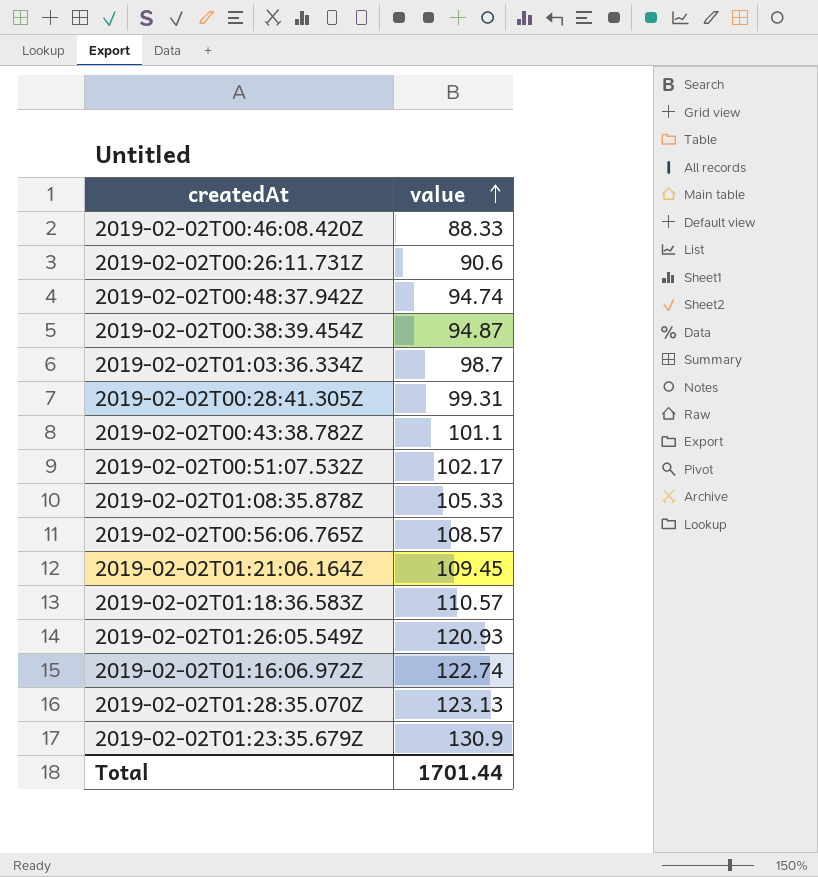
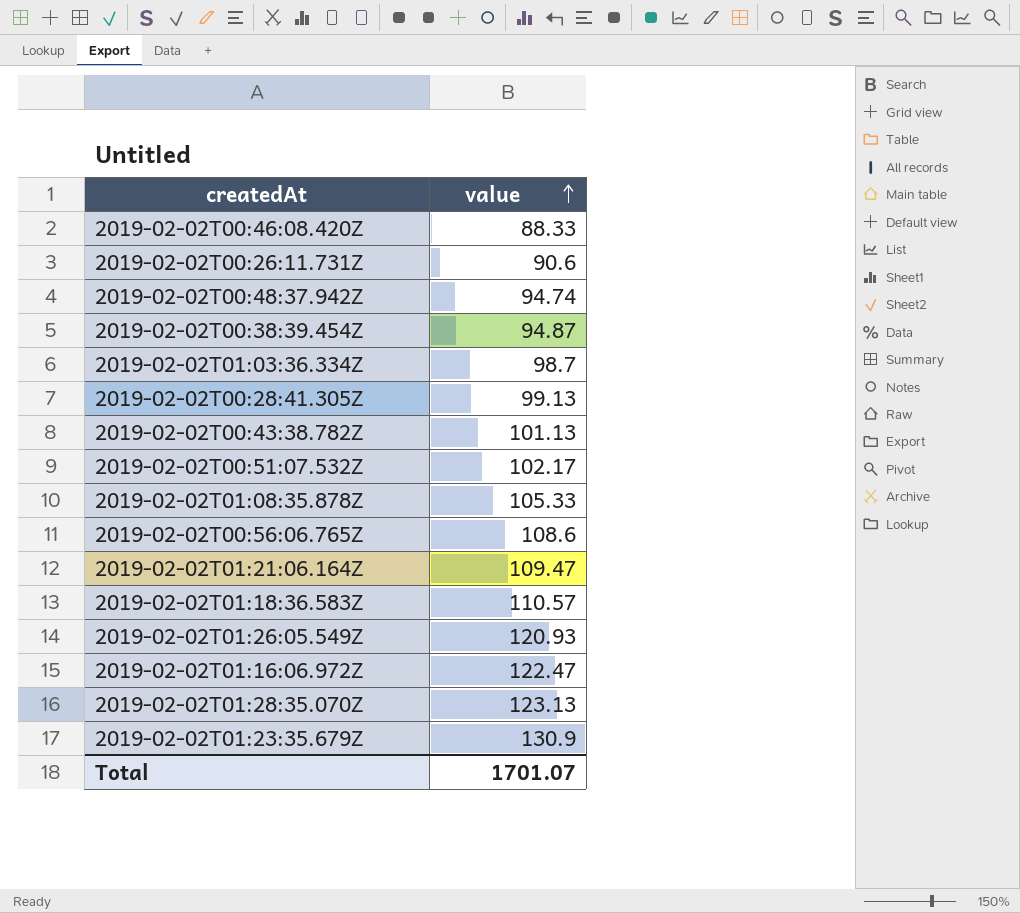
2019-02-02T00:28:41.305Z | value: 99.31 -> 99.13
2019-02-02T00:43:38.782Z | value: 101.1 -> 101.13
2019-02-02T00:56:06.765Z | value: 108.57 -> 108.6
2019-02-02T01:21:06.164Z | value: 109.45 -> 109.47
2019-02-02T01:16:06.972Z | value: 122.74 -> 122.47
Total | value: 1701.44 -> 1701.07

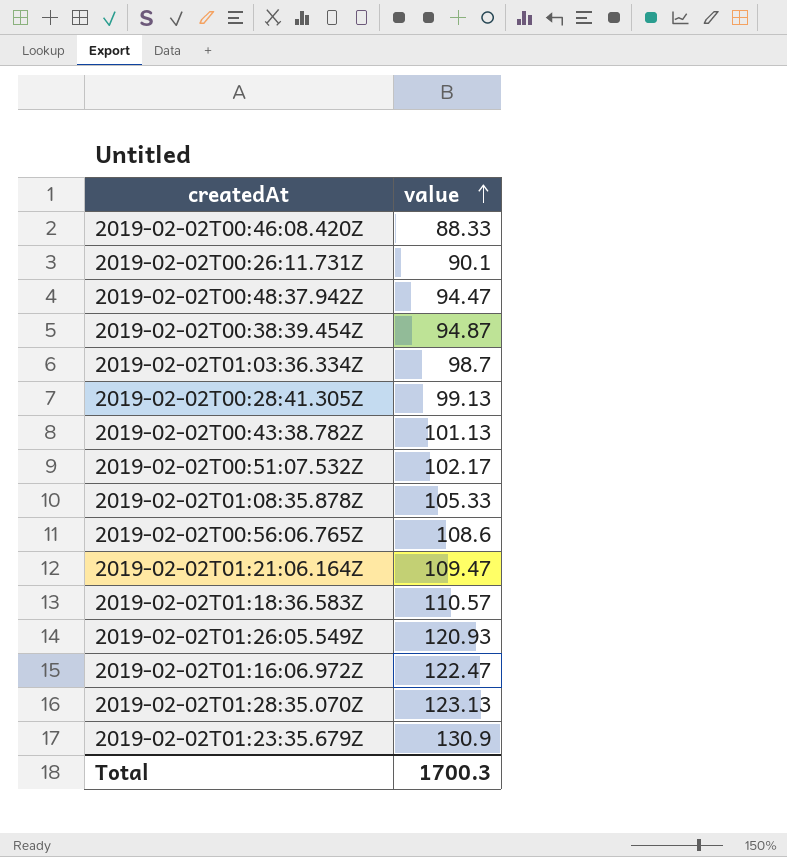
2019-02-02T00:26:11.731Z | value: 90.6 -> 90.1
2019-02-02T00:48:37.942Z | value: 94.74 -> 94.47
Total | value: 1701.07 -> 1700.3

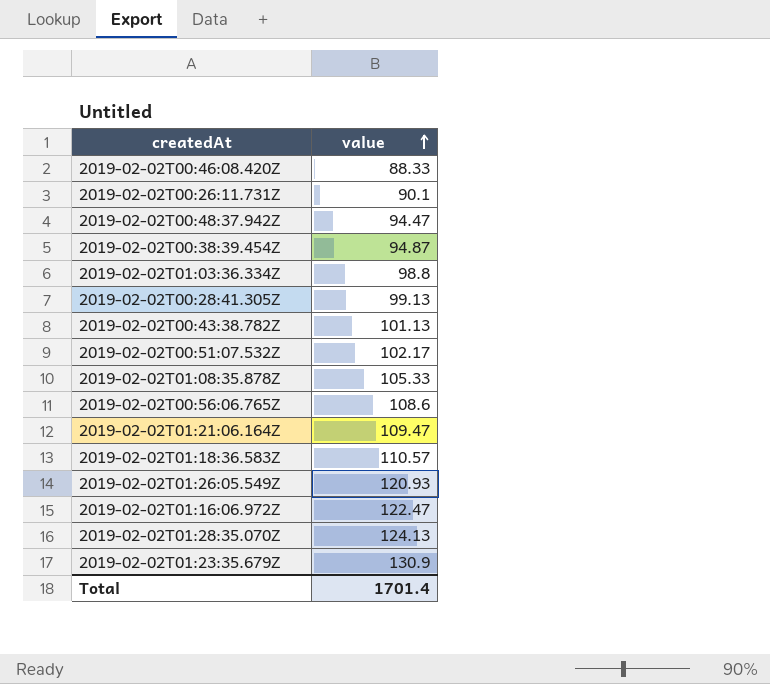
2019-02-02T01:03:36.334Z | value: 98.7 -> 98.8
2019-02-02T01:28:35.070Z | value: 123.13 -> 124.13
Total | value: 1700.3 -> 1701.4

